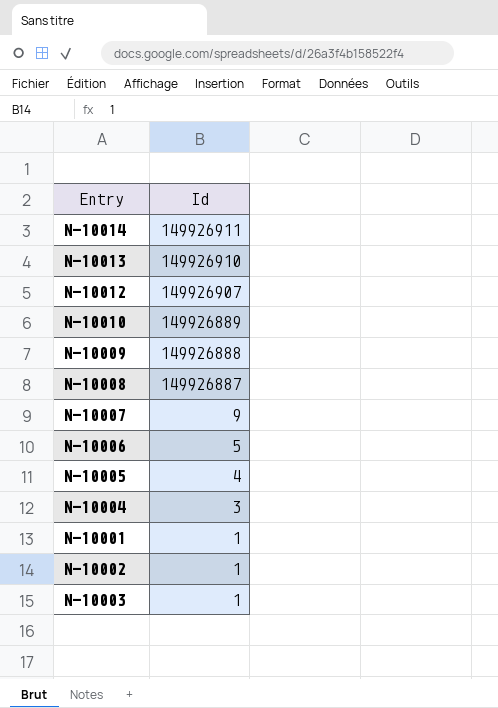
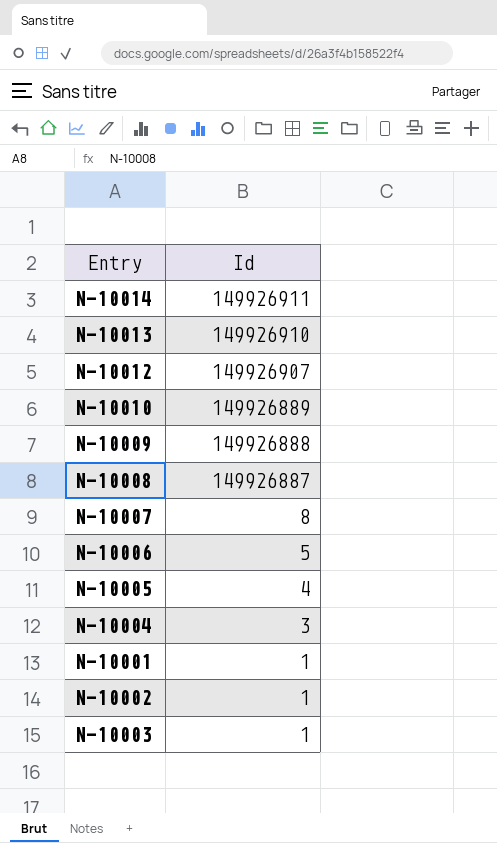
N-10007 | Id: 9 -> 8

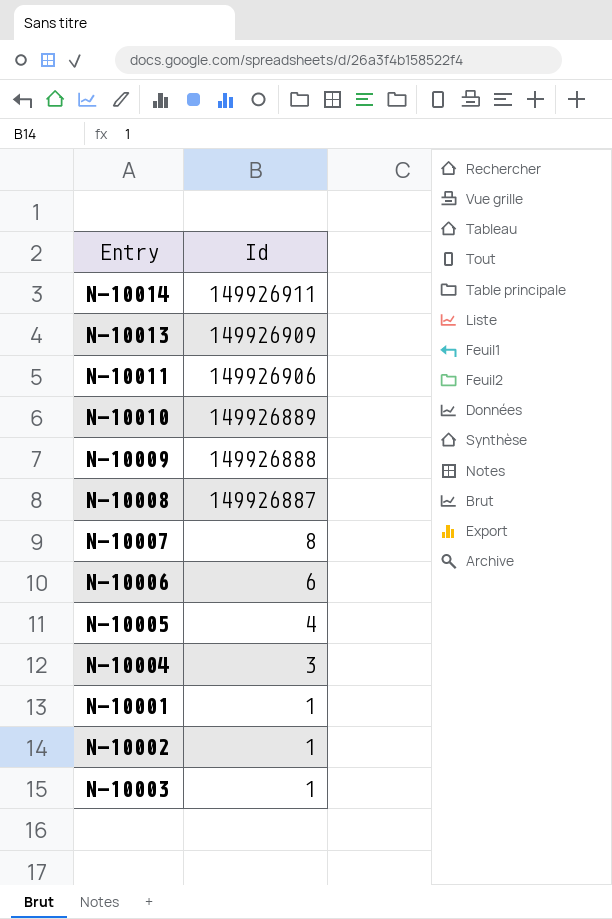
row N-10012: 149926907 -> none
N-10013 | Id: 149926910 -> 149926909
row N-10011: none -> 149926906
N-10006 | Id: 5 -> 6

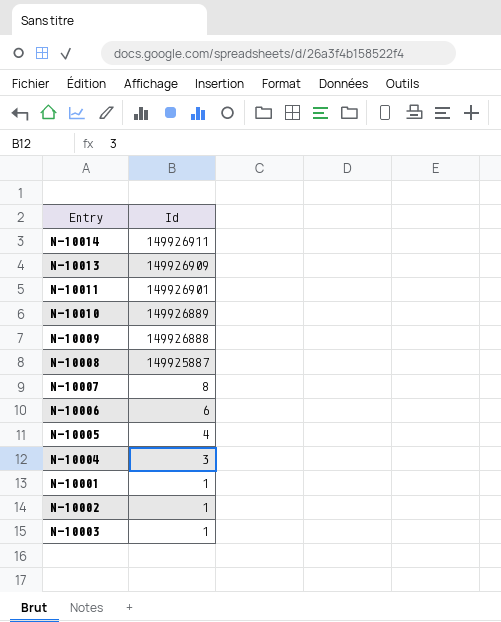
N-10011 | Id: 149926906 -> 149926901
N-10008 | Id: 149926887 -> 149925887

